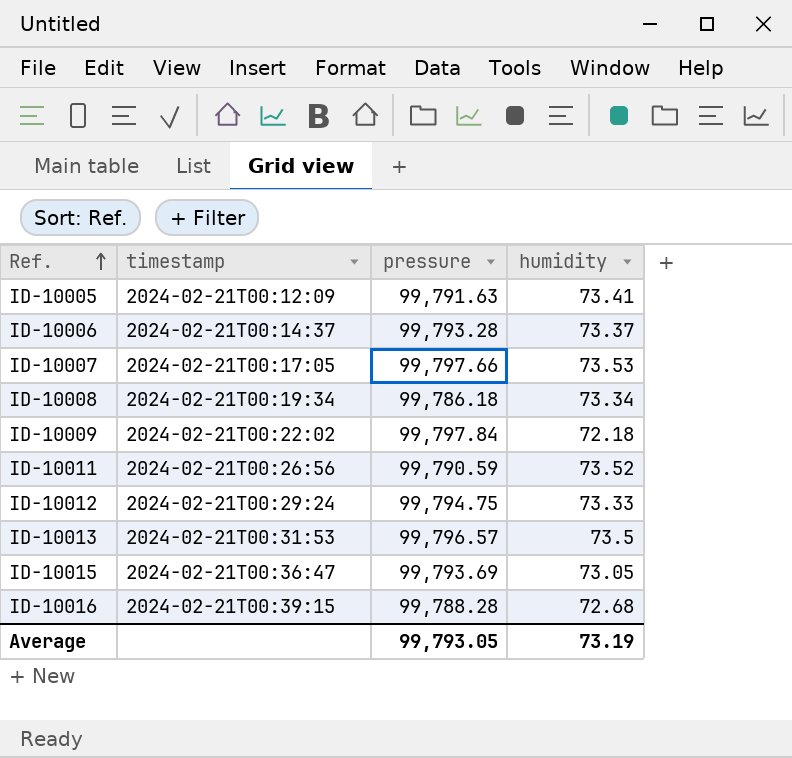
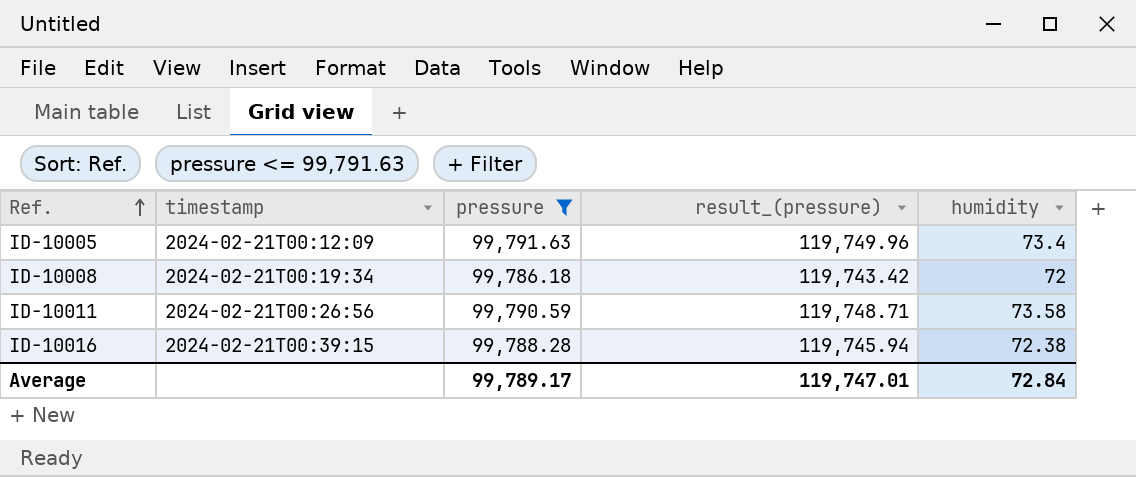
filter: none -> pressure <= 99,791.63
column result_(pressure) | formula: none -> [pressure] * 1.2
ID-10005 | humidity: 73.41 -> 73.4
ID-10008 | humidity: 73.34 -> 72
ID-10011 | humidity: 73.52 -> 73.58
ID-10016 | humidity: 72.68 -> 72.38
Average | pressure: 99,793.05 -> 99,789.17
Average | humidity: 73.19 -> 72.84

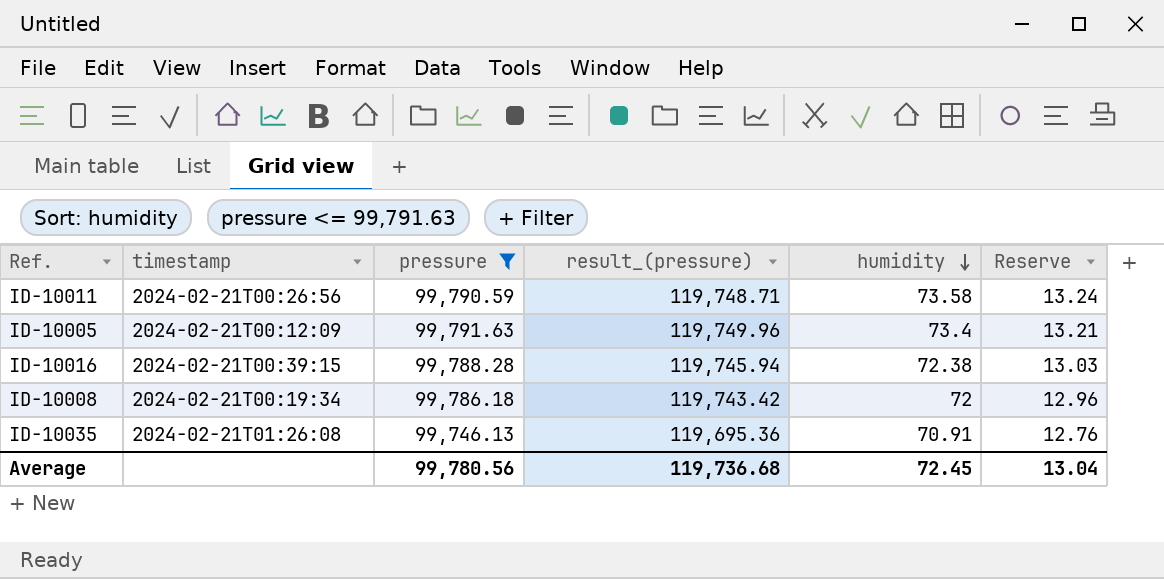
row order: Ref. ascending -> humidity descending
column Reserve | formula: none -> [humidity] * 0.18
row ID-10035: none -> 2024-02-21T01:26:08 | 99,746.13 | 119,695.36 | 70.91 | 12.76
Average | pressure: 99,789.17 -> 99,780.56
Average | result_(pressure): 119,747.01 -> 119,736.68
Average | humidity: 72.84 -> 72.45

